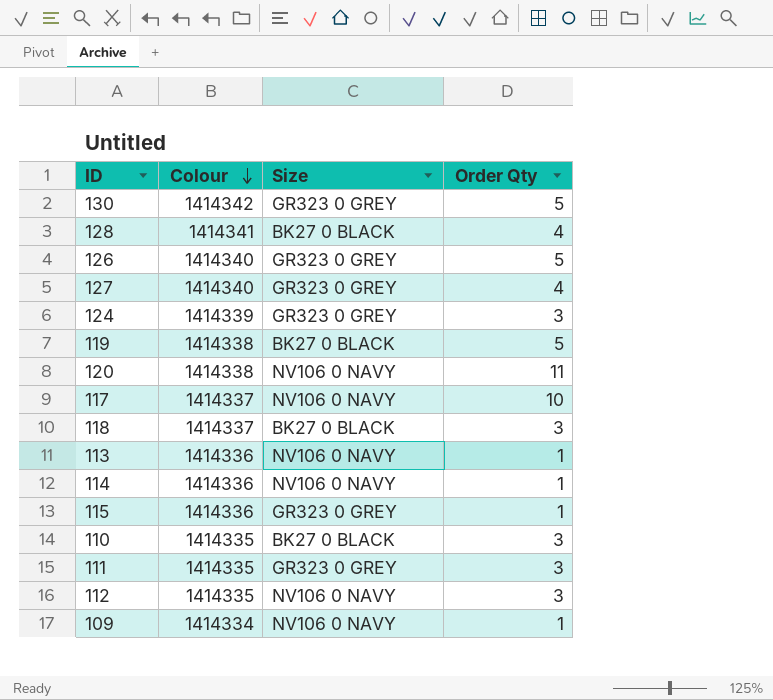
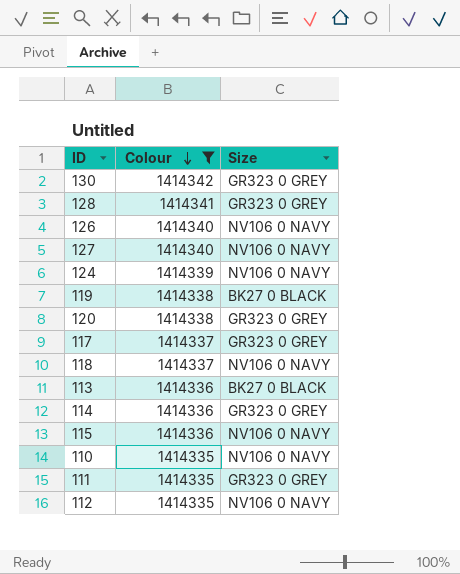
filter: none -> Colour != 1414334
column Order Qty | position: 4 -> none
128 | Size: BK27 0 BLACK -> GR323 0 GREY
126 | Size: GR323 0 GREY -> NV106 0 NAVY
127 | Size: GR323 0 GREY -> NV106 0 NAVY
124 | Size: GR323 0 GREY -> NV106 0 NAVY
120 | Size: NV106 0 NAVY -> GR323 0 GREY
117 | Size: NV106 0 NAVY -> GR323 0 GREY
118 | Size: BK27 0 BLACK -> NV106 0 NAVY
113 | Size: NV106 0 NAVY -> BK27 0 BLACK
114 | Size: NV106 0 NAVY -> GR323 0 GREY
115 | Size: GR323 0 GREY -> NV106 0 NAVY
110 | Size: BK27 0 BLACK -> NV106 0 NAVY

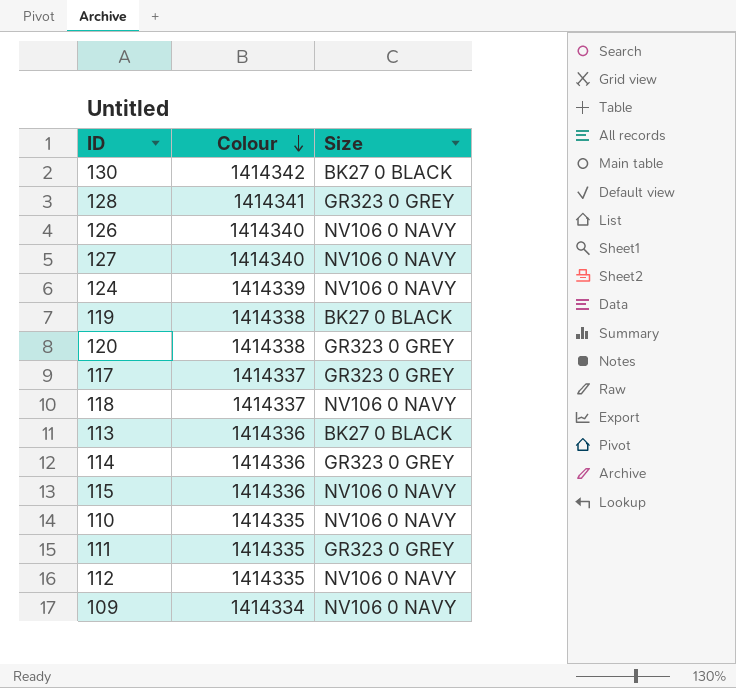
filter: Colour != 1414334 -> none
130 | Size: GR323 0 GREY -> BK27 0 BLACK

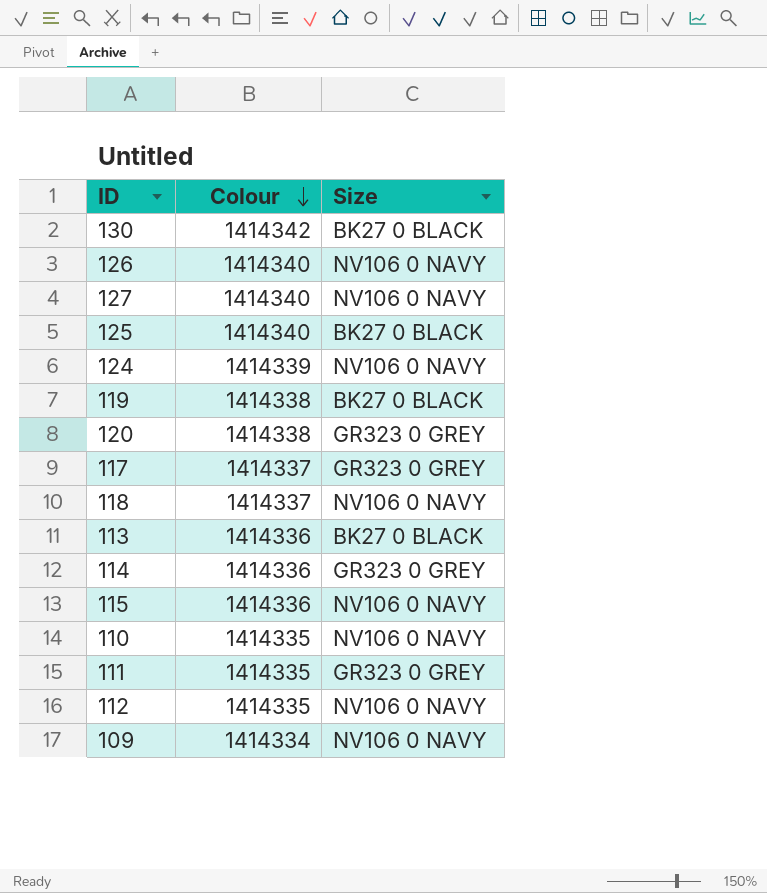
row 128: 1414341 | GR323 0 GREY -> none
row 125: none -> 1414340 | BK27 0 BLACK

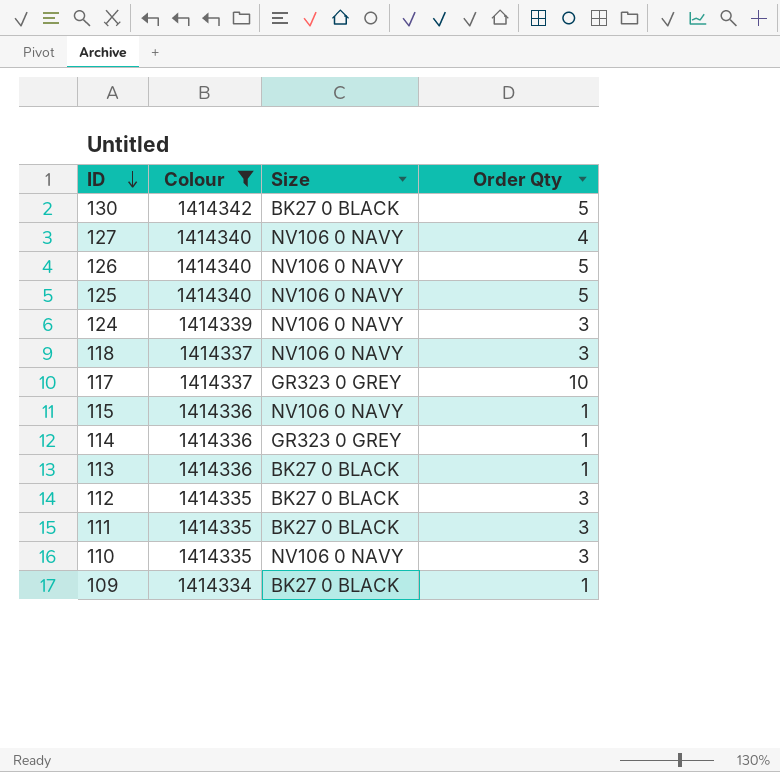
filter: none -> Colour != 1414338
row order: Colour descending -> ID descending
column Order Qty | position: none -> 4
125 | Size: BK27 0 BLACK -> NV106 0 NAVY
112 | Size: NV106 0 NAVY -> BK27 0 BLACK
111 | Size: GR323 0 GREY -> BK27 0 BLACK
109 | Size: NV106 0 NAVY -> BK27 0 BLACK

